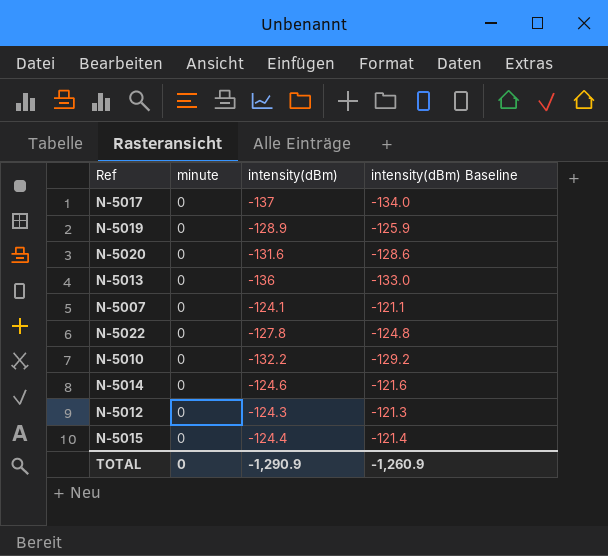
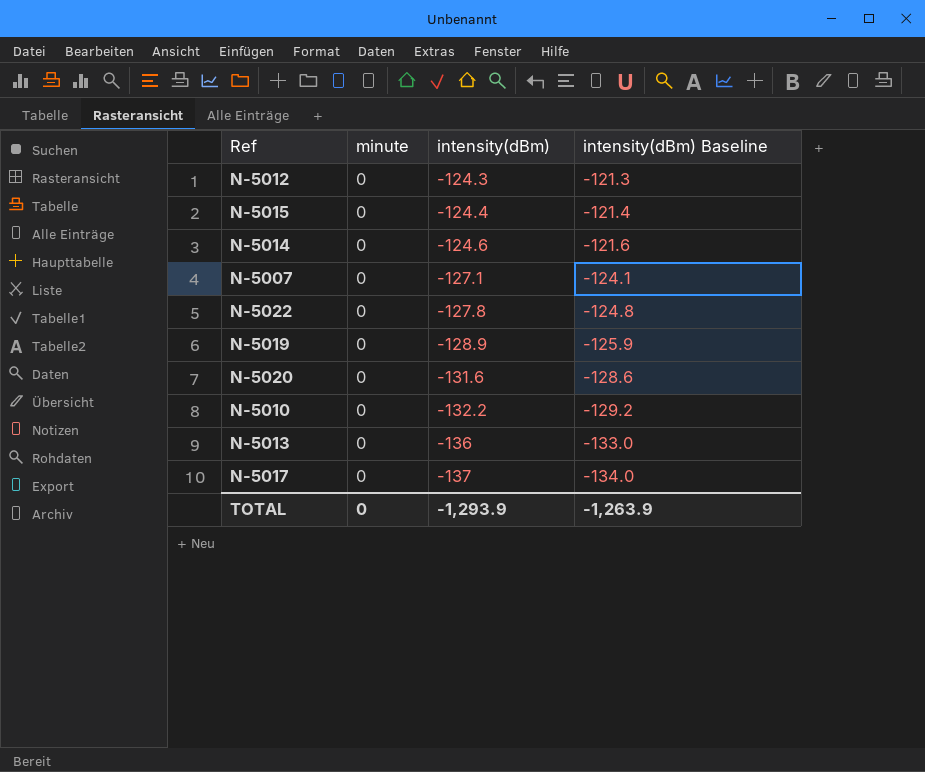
row order: none -> intensity(dBm) descending
N-5007 | intensity(dBm): -124.1 -> -127.1
N-5007 | intensity(dBm) Baseline: -121.1 -> -124.1
TOTAL | intensity(dBm): -1,290.9 -> -1,293.9
TOTAL | intensity(dBm) Baseline: -1,260.9 -> -1,263.9

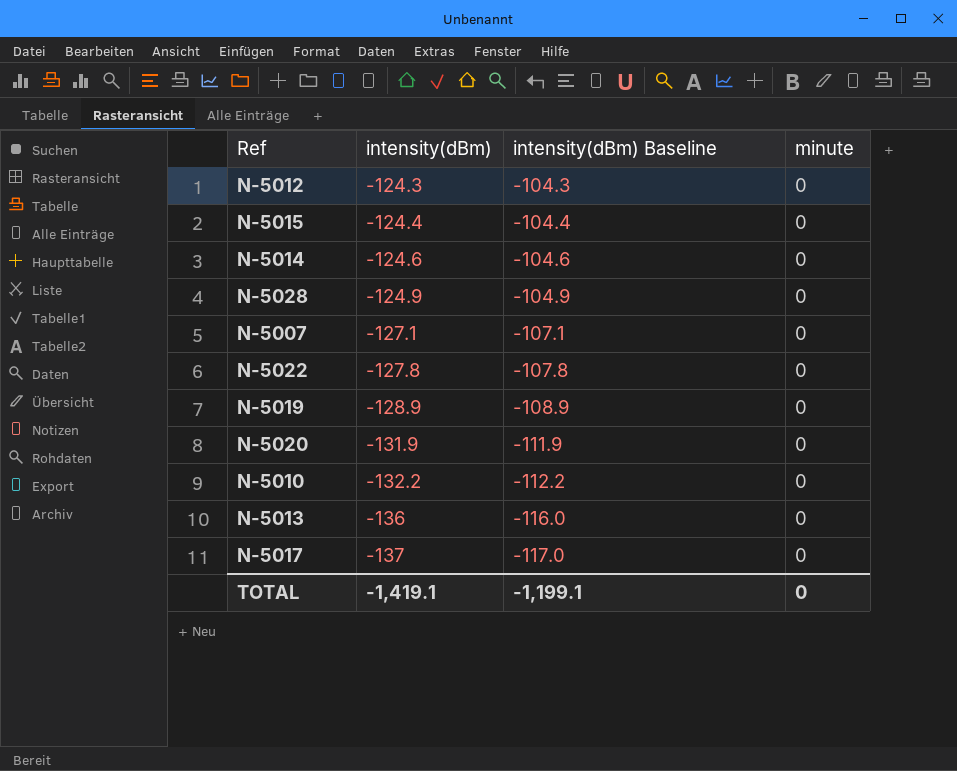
column intensity(dBm) Baseline | formula: [intensity(dBm)] + 3 -> [intensity(dBm)] + 20
column minute | position: 2 -> 4
row N-5028: none -> -124.9 | -104.9 | 0
N-5020 | intensity(dBm): -131.6 -> -131.9
TOTAL | intensity(dBm): -1,293.9 -> -1,419.1
TOTAL | intensity(dBm) Baseline: -1,263.9 -> -1,199.1

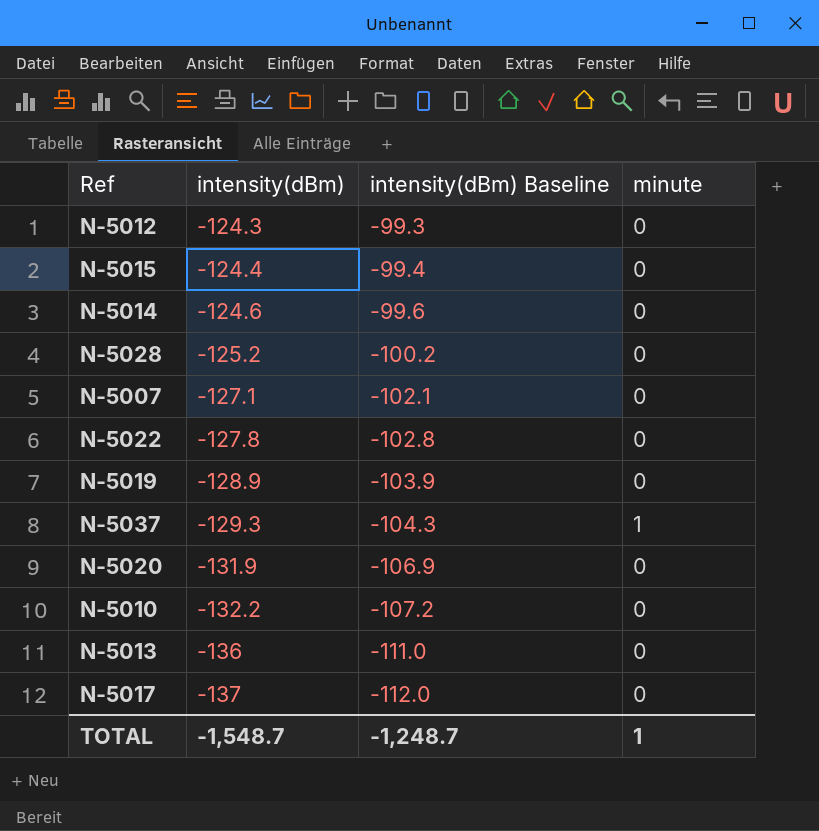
column intensity(dBm) Baseline | formula: [intensity(dBm)] + 20 -> [intensity(dBm)] + 25
N-5028 | intensity(dBm): -124.9 -> -125.2
row N-5037: none -> -129.3 | -104.3 | 1
TOTAL | intensity(dBm): -1,419.1 -> -1,548.7
TOTAL | intensity(dBm) Baseline: -1,199.1 -> -1,248.7
TOTAL | minute: 0 -> 1

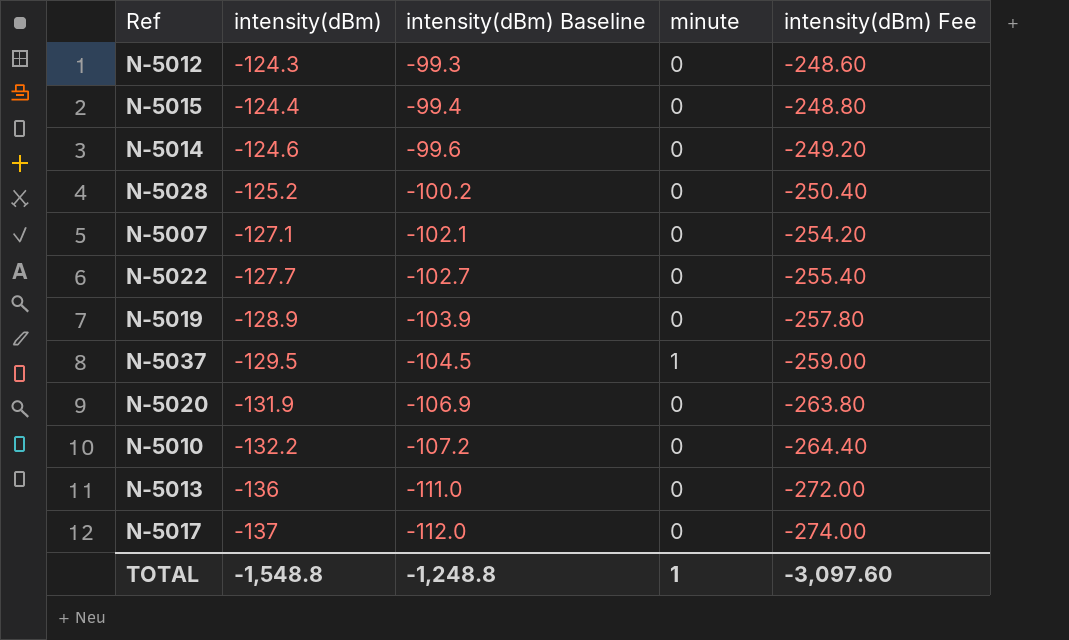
column intensity(dBm) Fee | formula: none -> [intensity(dBm)] * 2
N-5022 | intensity(dBm): -127.8 -> -127.7
N-5022 | intensity(dBm) Baseline: -102.8 -> -102.7
N-5037 | intensity(dBm): -129.3 -> -129.5
N-5037 | intensity(dBm) Baseline: -104.3 -> -104.5
TOTAL | intensity(dBm): -1,548.7 -> -1,548.8
TOTAL | intensity(dBm) Baseline: -1,248.7 -> -1,248.8

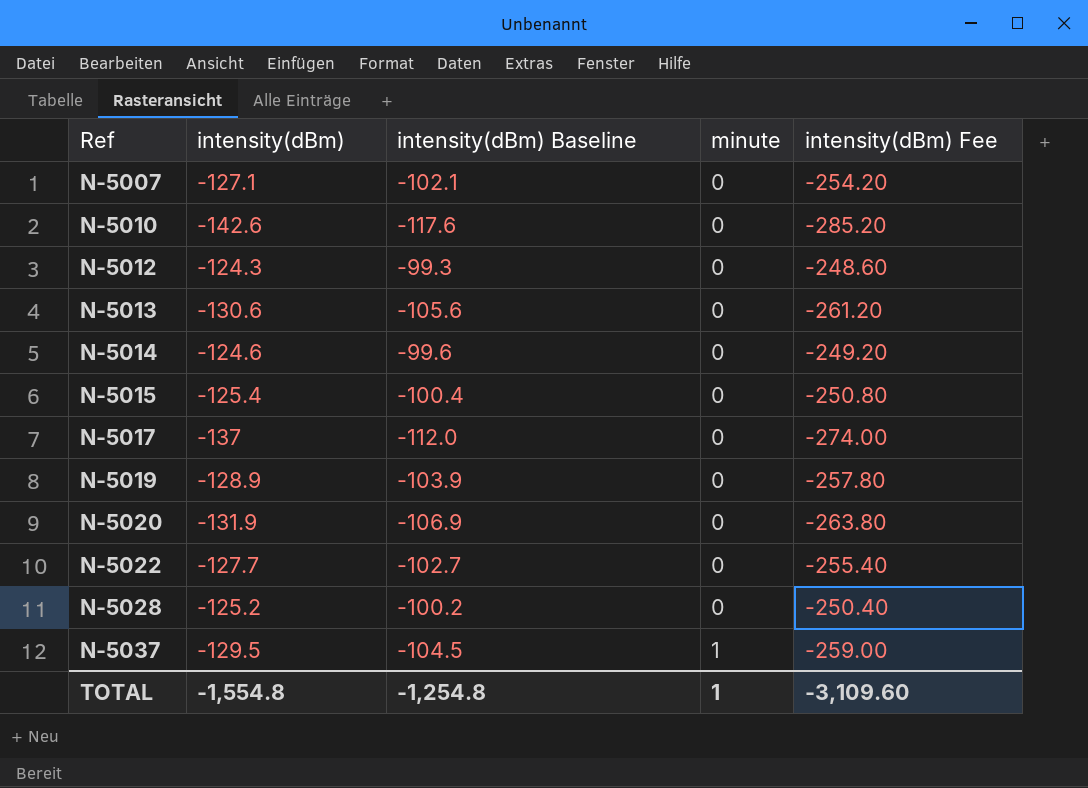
row order: intensity(dBm) descending -> Ref ascending
N-5010 | intensity(dBm): -132.2 -> -142.6
N-5010 | intensity(dBm) Baseline: -107.2 -> -117.6
N-5010 | intensity(dBm) Fee: -264.40 -> -285.20
N-5013 | intensity(dBm): -136 -> -130.6
N-5013 | intensity(dBm) Baseline: -111.0 -> -105.6
N-5013 | intensity(dBm) Fee: -272.00 -> -261.20
N-5015 | intensity(dBm): -124.4 -> -125.4
N-5015 | intensity(dBm) Baseline: -99.4 -> -100.4
N-5015 | intensity(dBm) Fee: -248.80 -> -250.80
TOTAL | intensity(dBm): -1,548.8 -> -1,554.8
TOTAL | intensity(dBm) Baseline: -1,248.8 -> -1,254.8
TOTAL | intensity(dBm) Fee: -3,097.60 -> -3,109.60

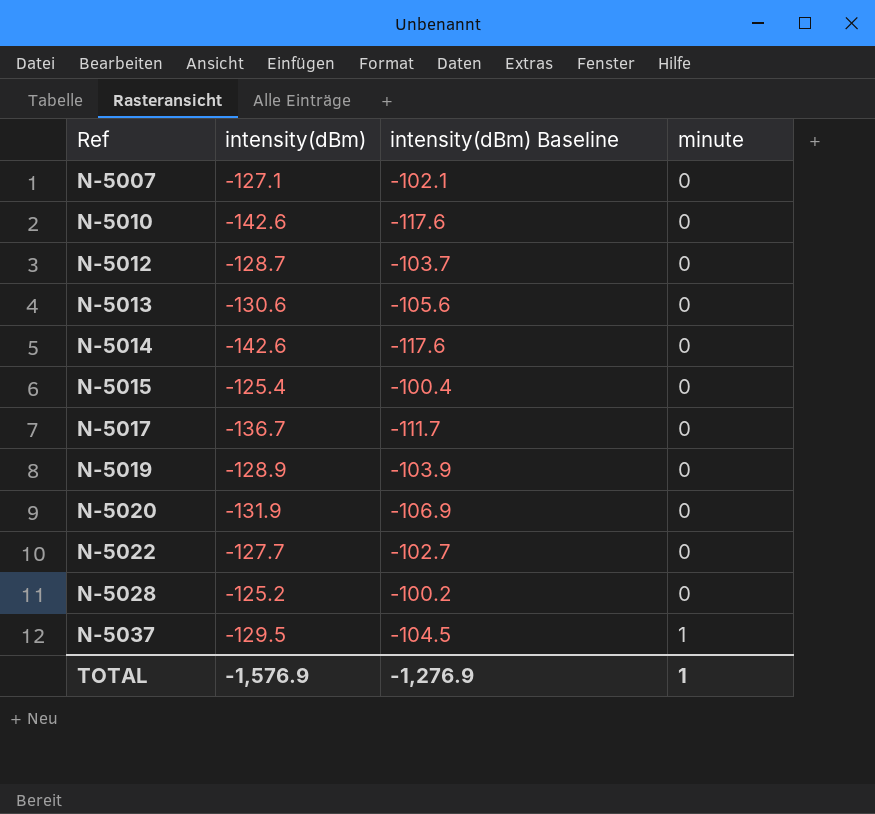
column intensity(dBm) Fee | formula: [intensity(dBm)] * 2 -> none
N-5012 | intensity(dBm): -124.3 -> -128.7
N-5012 | intensity(dBm) Baseline: -99.3 -> -103.7
N-5014 | intensity(dBm): -124.6 -> -142.6
N-5014 | intensity(dBm) Baseline: -99.6 -> -117.6
N-5017 | intensity(dBm): -137 -> -136.7
N-5017 | intensity(dBm) Baseline: -112.0 -> -111.7
TOTAL | intensity(dBm): -1,554.8 -> -1,576.9
TOTAL | intensity(dBm) Baseline: -1,254.8 -> -1,276.9

